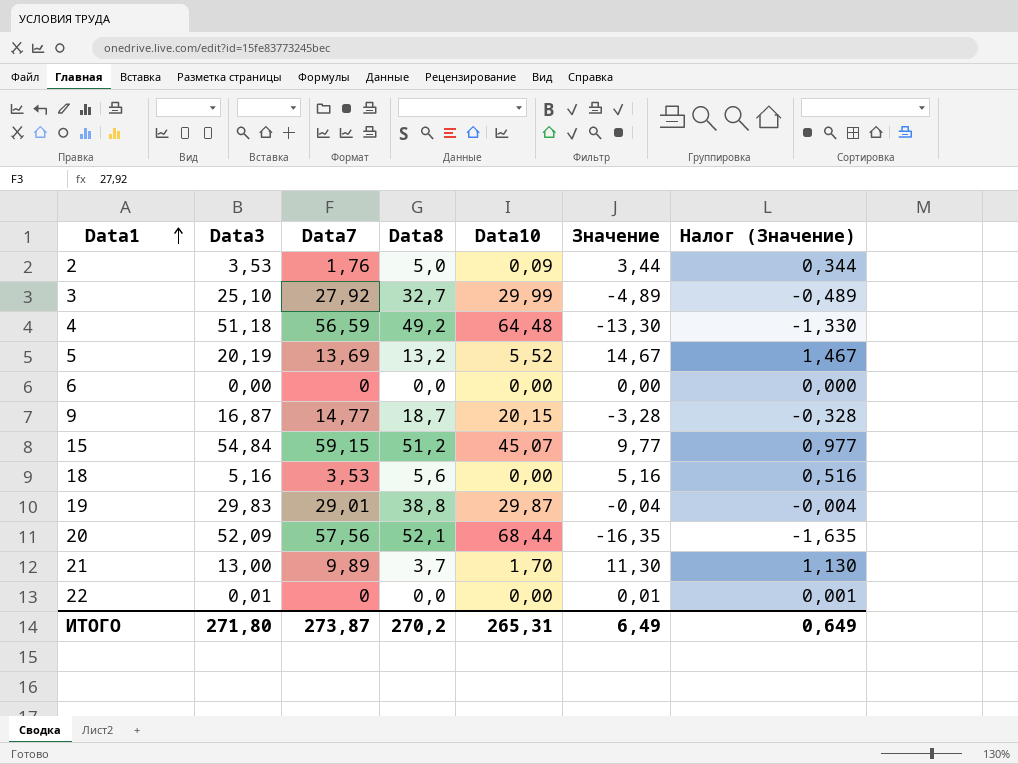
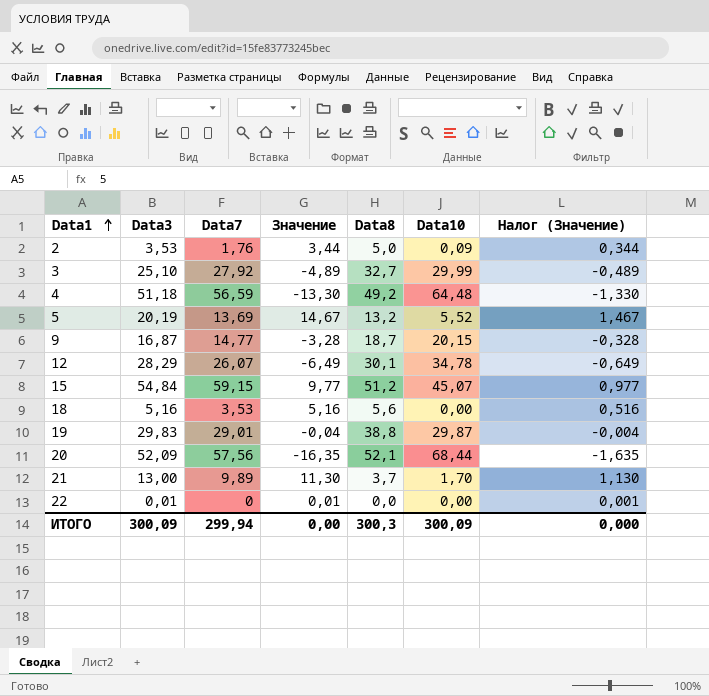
column Значение | position: 6 -> 4
row 6: 0,00 | 0 | 0,0 | 0,00 | 0,00 | 0,000 -> none
row 12: none -> 28,29 | 26,07 | -6,49 | 30,1 | 34,78 | -0,649
ИТОГО | Data3: 271,80 -> 300,09
ИТОГО | Data7: 273,87 -> 299,94
ИТОГО | Значение: 6,49 -> 0,00
ИТОГО | Data8: 270,2 -> 300,3
ИТОГО | Data10: 265,31 -> 300,09
ИТОГО | Налог (Значение): 0,649 -> 0,000

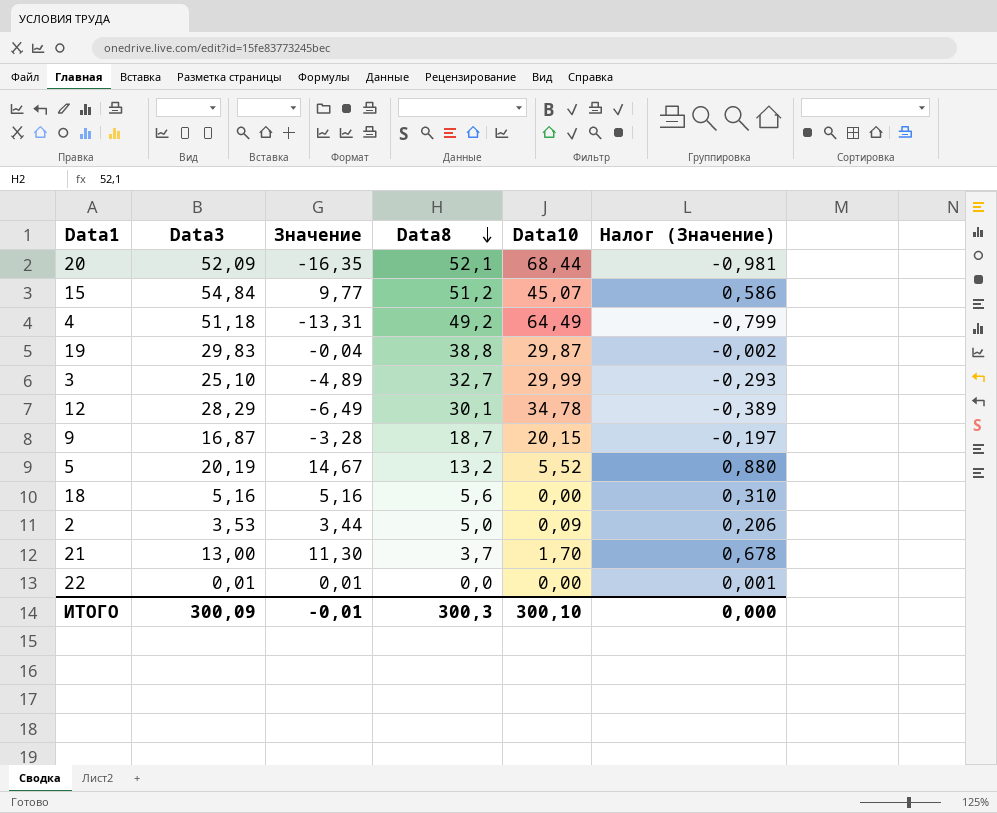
row order: Data1 ascending -> Data8 descending
column Data7 | position: 3 -> none
column Налог (Значение) | formula: [Значение] * 0,1 -> [Значение] * 0,06
4 | Значение: -13,30 -> -13,31
4 | Data10: 64,48 -> 64,49
ИТОГО | Значение: 0,00 -> -0,01
ИТОГО | Data10: 300,09 -> 300,10

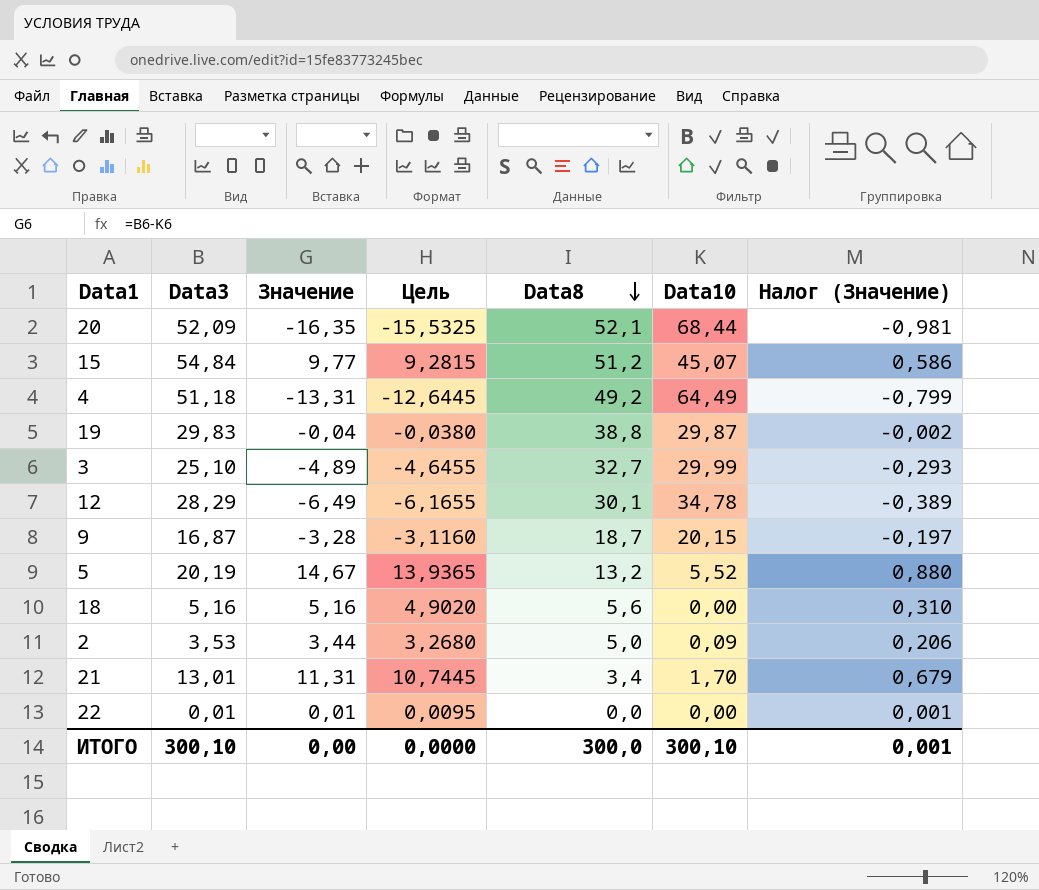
column Цель | formula: none -> [Значение] * 0,95
21 | Data3: 13,00 -> 13,01
21 | Значение: 11,30 -> 11,31
21 | Data8: 3,7 -> 3,4
21 | Налог (Значение): 0,678 -> 0,679
ИТОГО | Data3: 300,09 -> 300,10
ИТОГО | Значение: -0,01 -> 0,00
ИТОГО | Data8: 300,3 -> 300,0
ИТОГО | Налог (Значение): 0,000 -> 0,001

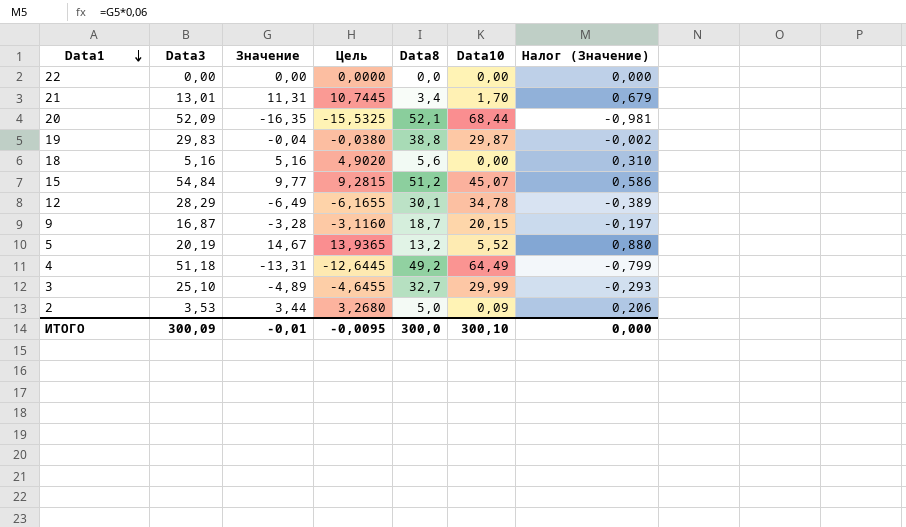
row order: Data8 descending -> Data1 descending
22 | Data3: 0,01 -> 0,00
22 | Значение: 0,01 -> 0,00
22 | Цель: 0,0095 -> 0,0000
22 | Налог (Значение): 0,001 -> 0,000
ИТОГО | Data3: 300,10 -> 300,09
ИТОГО | Значение: 0,00 -> -0,01
ИТОГО | Цель: 0,0000 -> -0,0095
ИТОГО | Налог (Значение): 0,001 -> 0,000

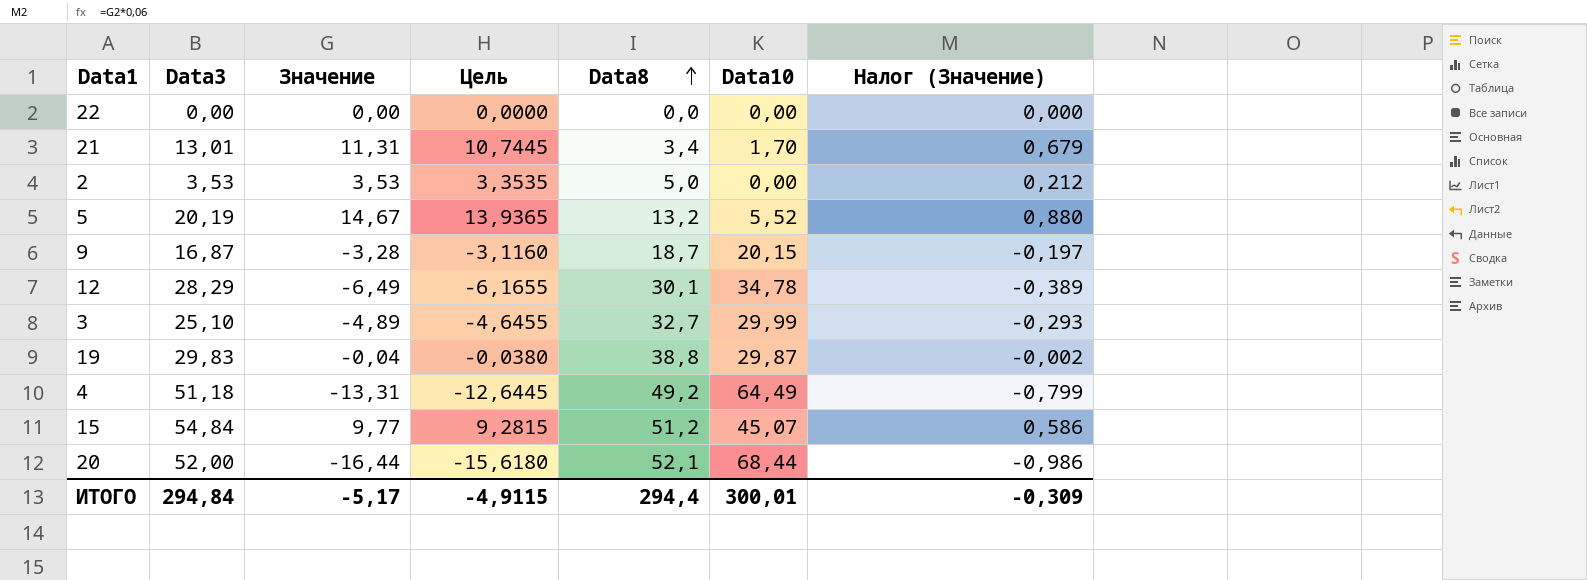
row order: Data1 descending -> Data8 ascending
row 18: 5,16 | 5,16 | 4,9020 | 5,6 | 0,00 | 0,310 -> none
2 | Значение: 3,44 -> 3,53
2 | Цель: 3,2680 -> 3,3535
2 | Data10: 0,09 -> 0,00
2 | Налог (Значение): 0,206 -> 0,212
20 | Data3: 52,09 -> 52,00
20 | Значение: -16,35 -> -16,44
20 | Цель: -15,5325 -> -15,6180
20 | Налог (Значение): -0,981 -> -0,986
ИТОГО | Data3: 300,09 -> 294,84
ИТОГО | Значение: -0,01 -> -5,17
ИТОГО | Цель: -0,0095 -> -4,9115
ИТОГО | Data8: 300,0 -> 294,4
ИТОГО | Data10: 300,10 -> 300,01
ИТОГО | Налог (Значение): 0,000 -> -0,309

